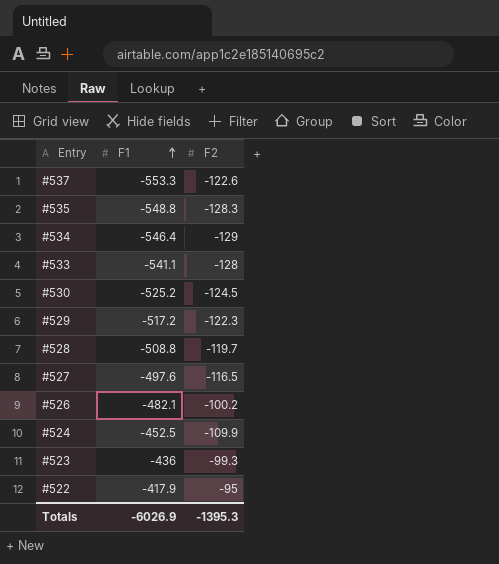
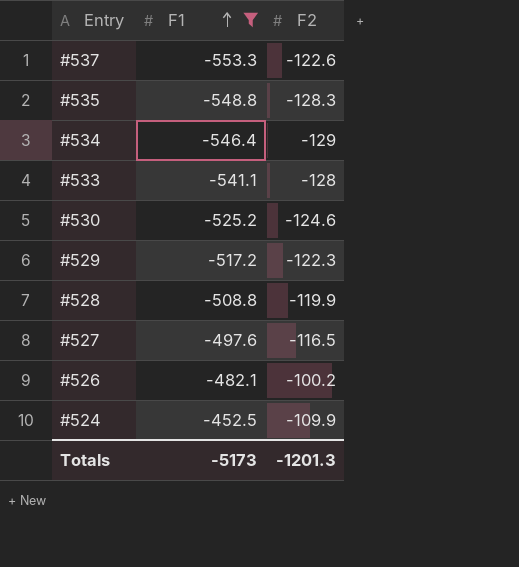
filter: none -> F1 <= -452.5
#530 | F2: -124.5 -> -124.6
#528 | F2: -119.7 -> -119.9
Totals | F1: -6026.9 -> -5173
Totals | F2: -1395.3 -> -1201.3

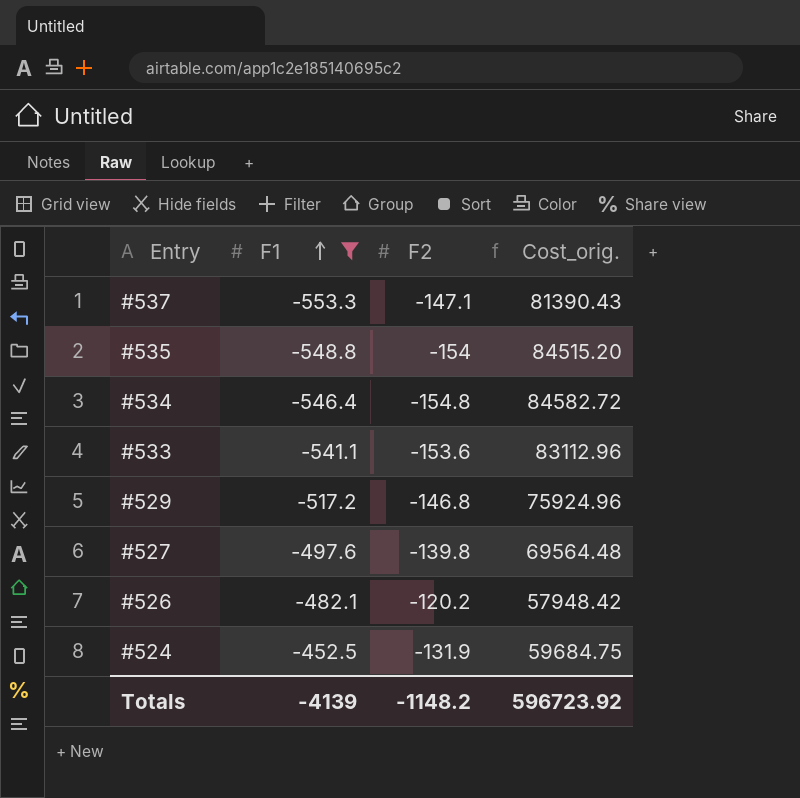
column Cost_orig. | formula: none -> [F1] * [F2]
row #530: -525.2 | -124.6 -> none
row #528: -508.8 | -119.9 -> none
#537 | F2: -122.6 -> -147.1
#535 | F2: -128.3 -> -154
#534 | F2: -129 -> -154.8
#533 | F2: -128 -> -153.6
#529 | F2: -122.3 -> -146.8
#527 | F2: -116.5 -> -139.8
#526 | F2: -100.2 -> -120.2
#524 | F2: -109.9 -> -131.9
Totals | F1: -5173 -> -4139
Totals | F2: -1201.3 -> -1148.2

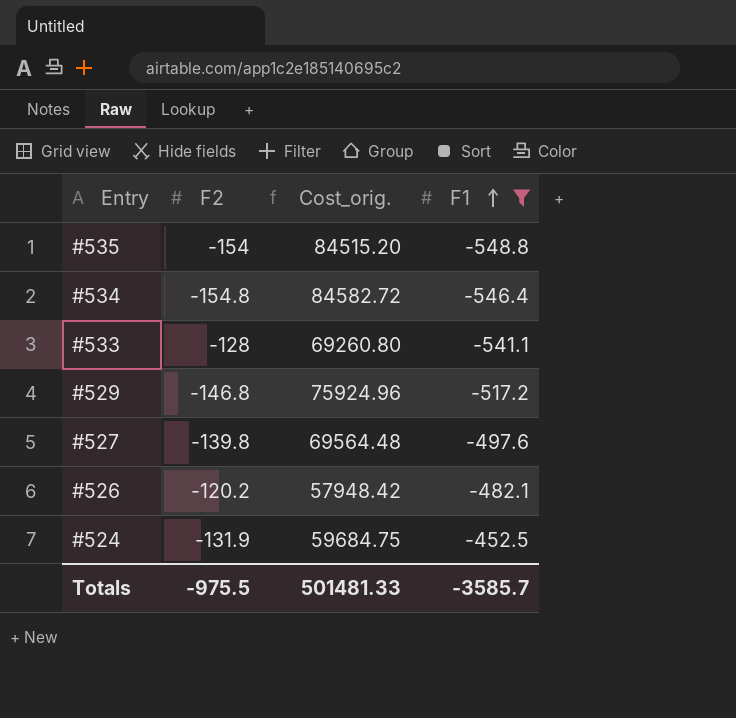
column F1 | position: 2 -> 4
row #537: -553.3 | -147.1 | 81390.43 -> none
#533 | F2: -153.6 -> -128
#533 | Cost_orig.: 83112.96 -> 69260.80
Totals | F2: -1148.2 -> -975.5
Totals | Cost_orig.: 596723.92 -> 501481.33
Totals | F1: -4139 -> -3585.7

